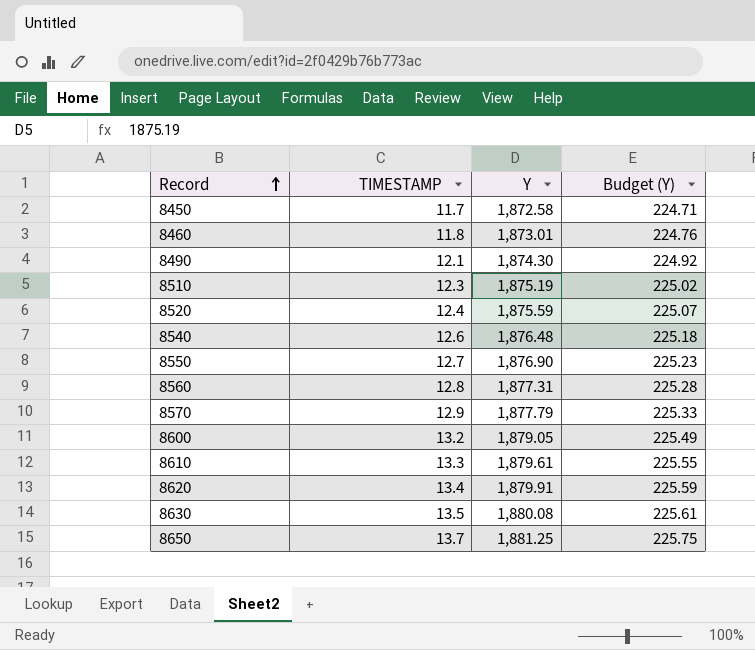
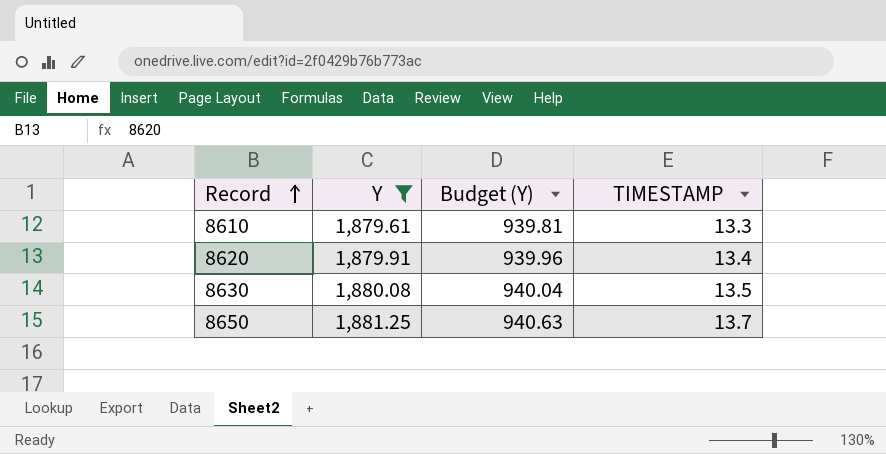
filter: none -> Y >= 1,879.61
column Budget (Y) | formula: [Y] * 0.12 -> [Y] * 0.5
column TIMESTAMP | position: 2 -> 4

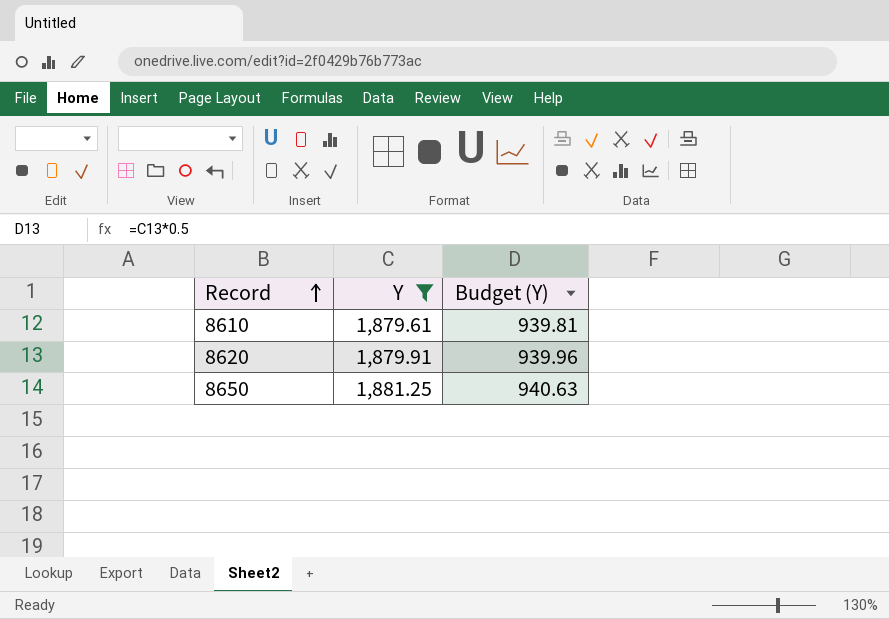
column TIMESTAMP | position: 4 -> none
row 8630: 1,880.08 | 940.04 | 13.5 -> none

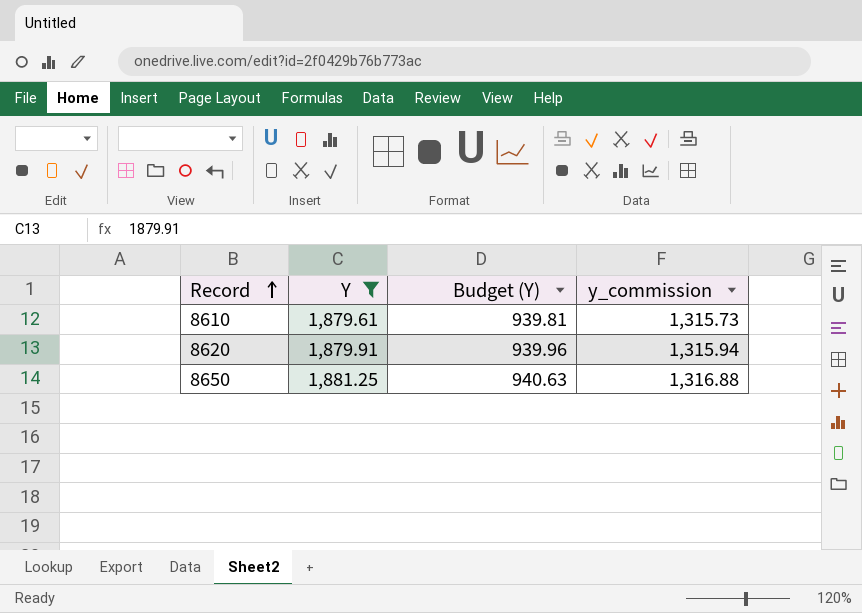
column y_commission | formula: none -> [Y] * 0.7

